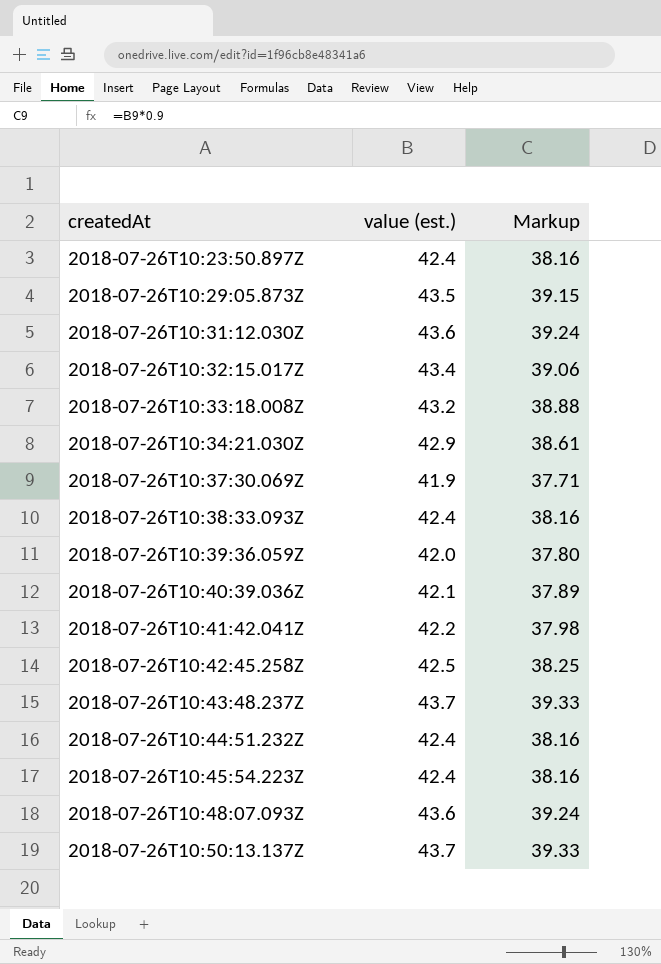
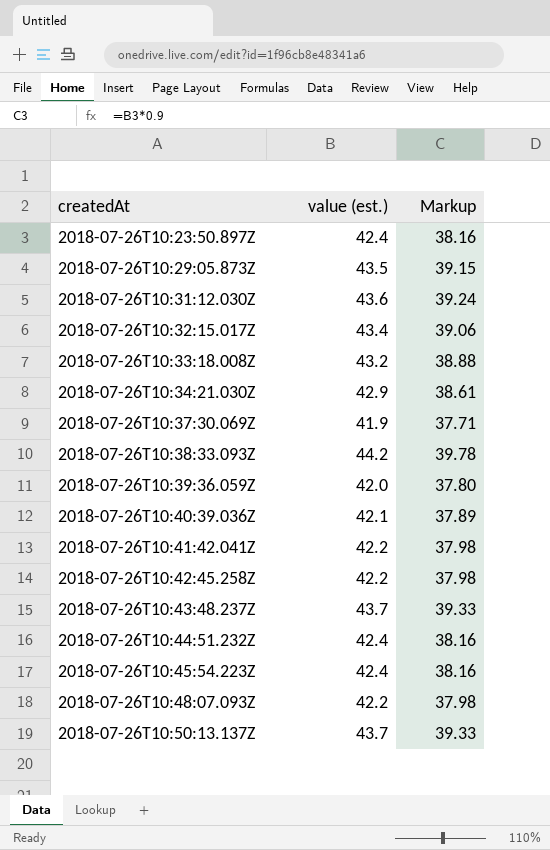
2018-07-26T10:38:33.093Z | value (est.): 42.4 -> 44.2
2018-07-26T10:38:33.093Z | Markup: 38.16 -> 39.78
2018-07-26T10:42:45.258Z | value (est.): 42.5 -> 42.2
2018-07-26T10:42:45.258Z | Markup: 38.25 -> 37.98
2018-07-26T10:48:07.093Z | value (est.): 43.6 -> 42.2
2018-07-26T10:48:07.093Z | Markup: 39.24 -> 37.98

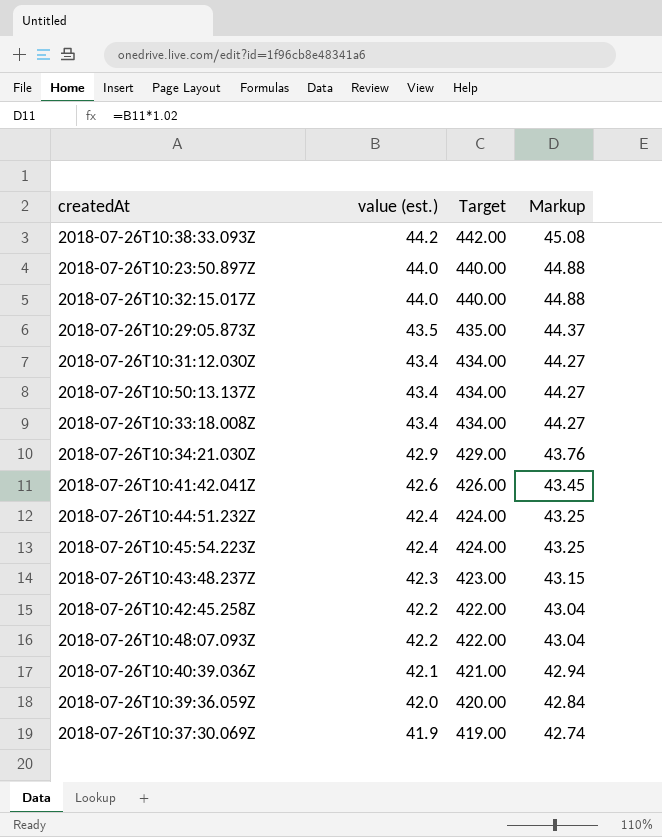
row order: createdAt ascending -> value (est.) descending
column Target | formula: none -> [value (est.)] * 10
column Markup | formula: [value (est.)] * 0.9 -> [value (est.)] * 1.02
2018-07-26T10:23:50.897Z | value (est.): 42.4 -> 44.0
2018-07-26T10:32:15.017Z | value (est.): 43.4 -> 44.0
2018-07-26T10:31:12.030Z | value (est.): 43.6 -> 43.4
2018-07-26T10:50:13.137Z | value (est.): 43.7 -> 43.4
2018-07-26T10:33:18.008Z | value (est.): 43.2 -> 43.4
2018-07-26T10:41:42.041Z | value (est.): 42.2 -> 42.6
2018-07-26T10:43:48.237Z | value (est.): 43.7 -> 42.3

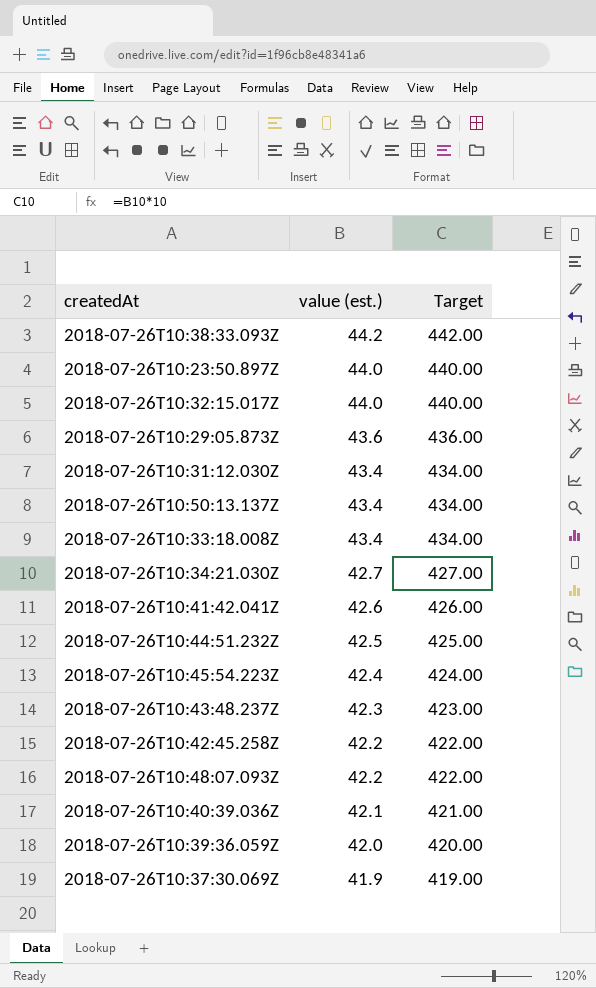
column Markup | formula: [value (est.)] * 1.02 -> none
2018-07-26T10:29:05.873Z | value (est.): 43.5 -> 43.6
2018-07-26T10:29:05.873Z | Target: 435.00 -> 436.00
2018-07-26T10:34:21.030Z | value (est.): 42.9 -> 42.7
2018-07-26T10:34:21.030Z | Target: 429.00 -> 427.00
2018-07-26T10:44:51.232Z | value (est.): 42.4 -> 42.5
2018-07-26T10:44:51.232Z | Target: 424.00 -> 425.00

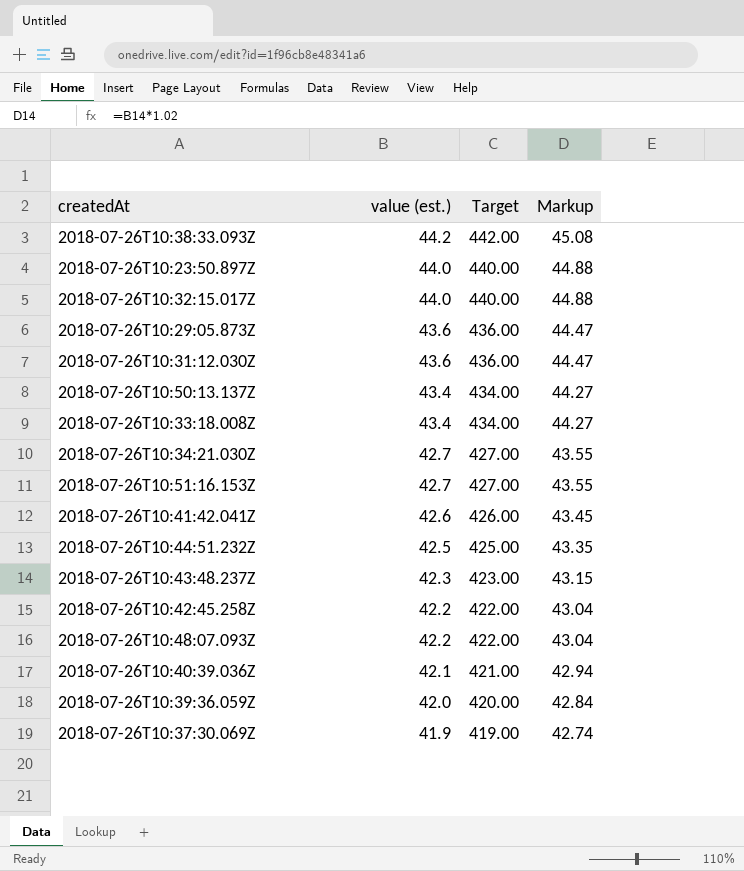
column Markup | formula: none -> [value (est.)] * 1.02
row 2018-07-26T10:45:54.223Z: 42.4 | 424.00 -> none
2018-07-26T10:31:12.030Z | value (est.): 43.4 -> 43.6
2018-07-26T10:31:12.030Z | Target: 434.00 -> 436.00
row 2018-07-26T10:51:16.153Z: none -> 42.7 | 427.00 | 43.55

